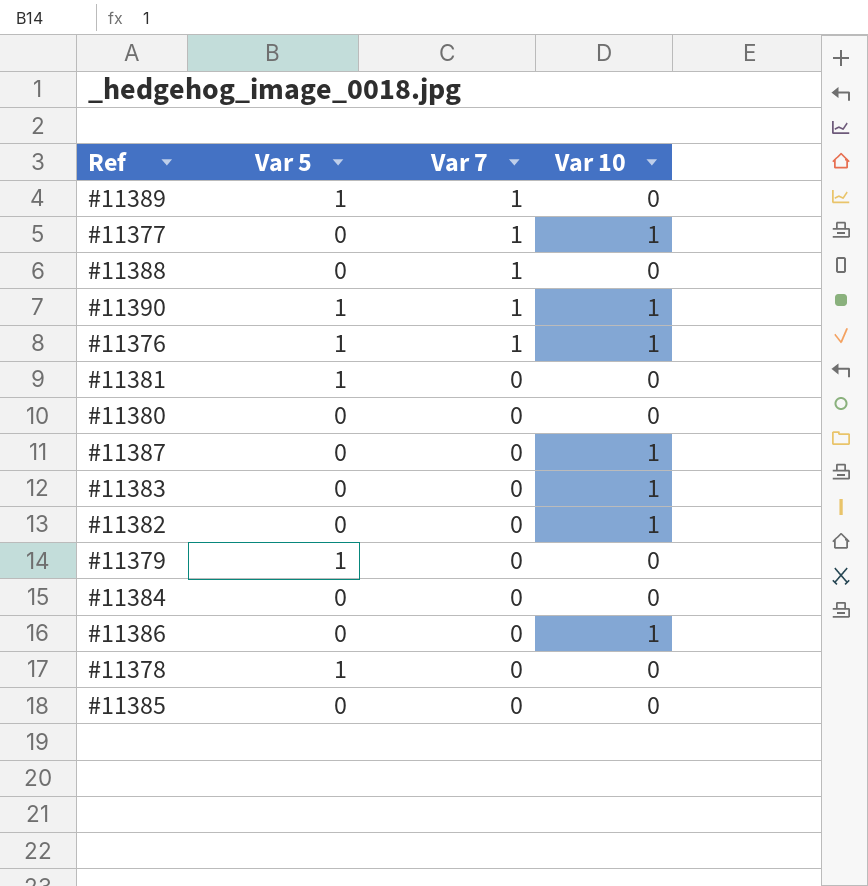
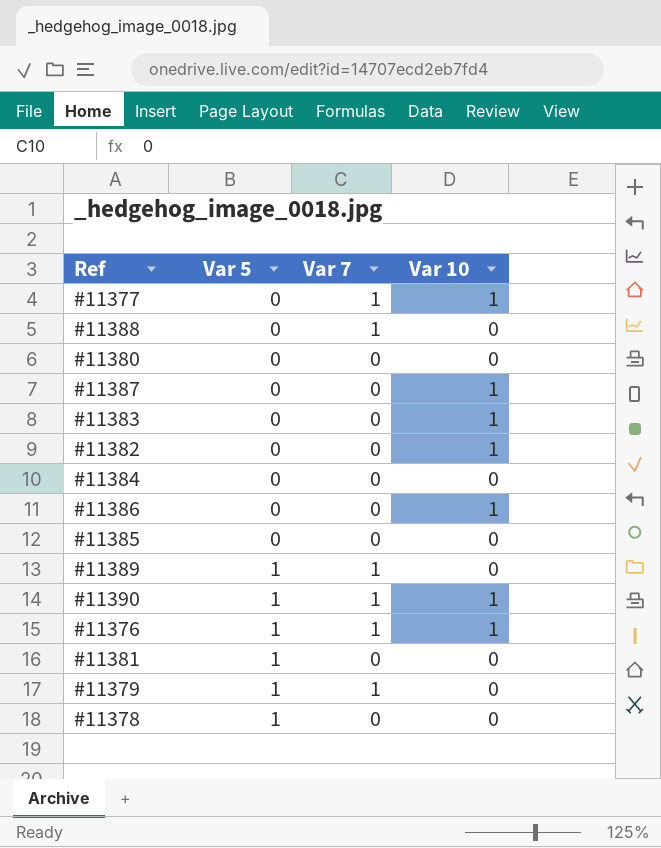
row order: Var 7 descending -> Var 5 ascending
#11379 | Var 7: 0 -> 1

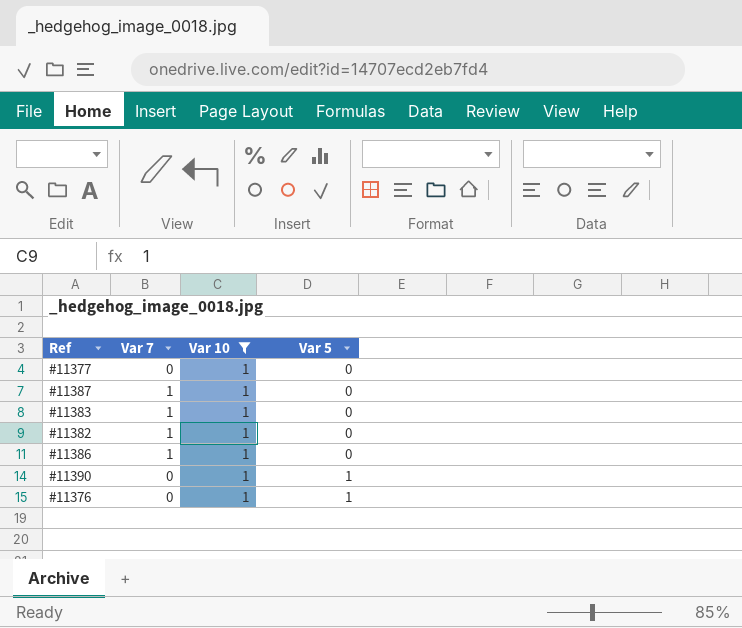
filter: none -> Var 10 = 1
column Var 5 | position: 2 -> 4
#11377 | Var 7: 1 -> 0
#11387 | Var 7: 0 -> 1
#11383 | Var 7: 0 -> 1
#11382 | Var 7: 0 -> 1
#11386 | Var 7: 0 -> 1
#11390 | Var 7: 1 -> 0
#11376 | Var 7: 1 -> 0

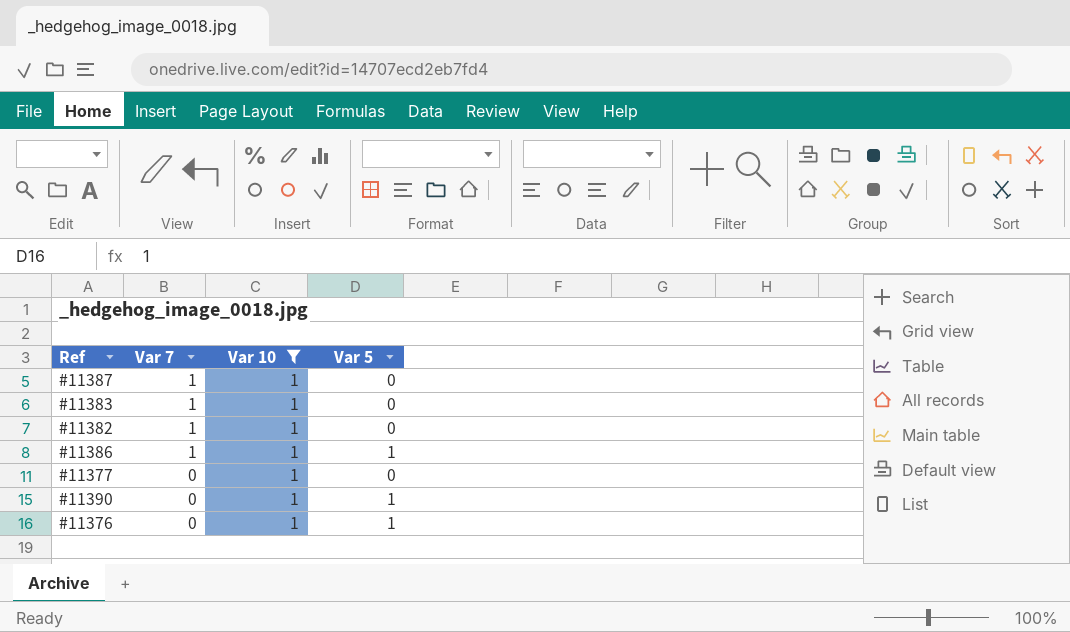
row order: Var 5 ascending -> Var 7 descending
#11386 | Var 5: 0 -> 1

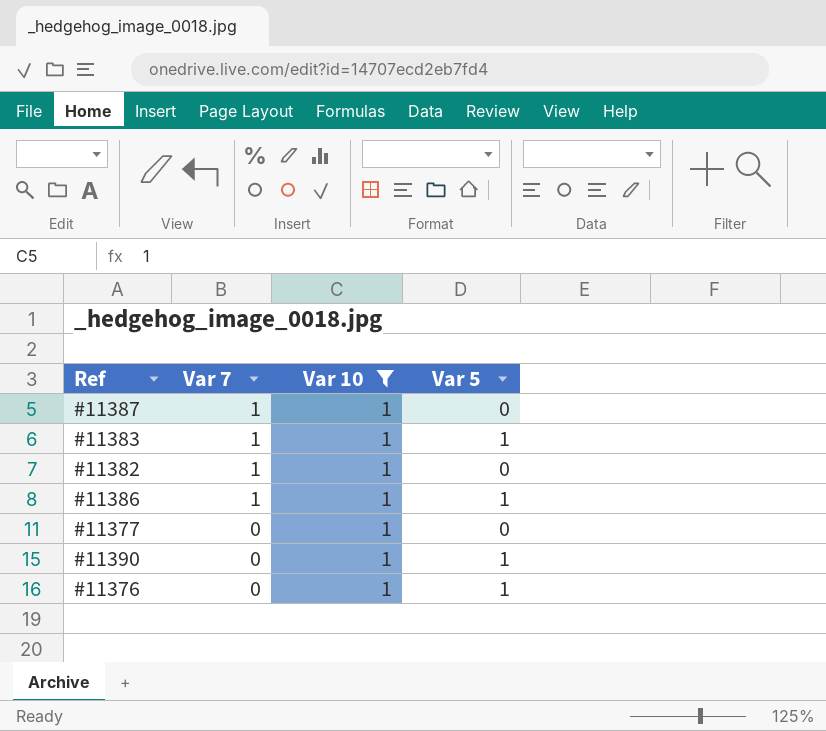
#11383 | Var 5: 0 -> 1

